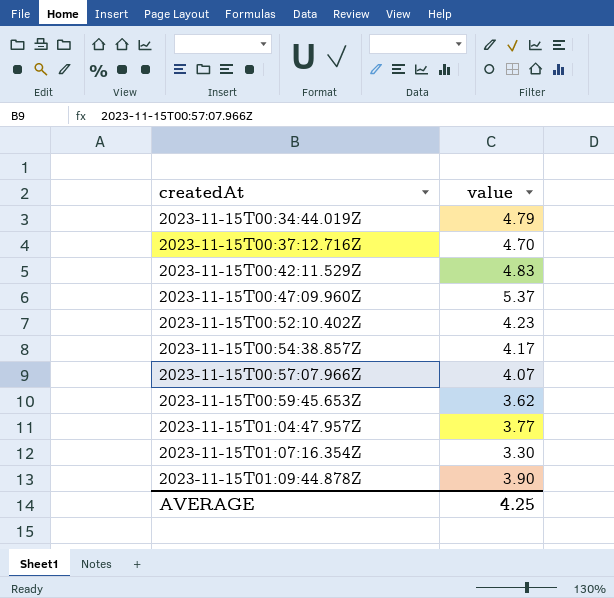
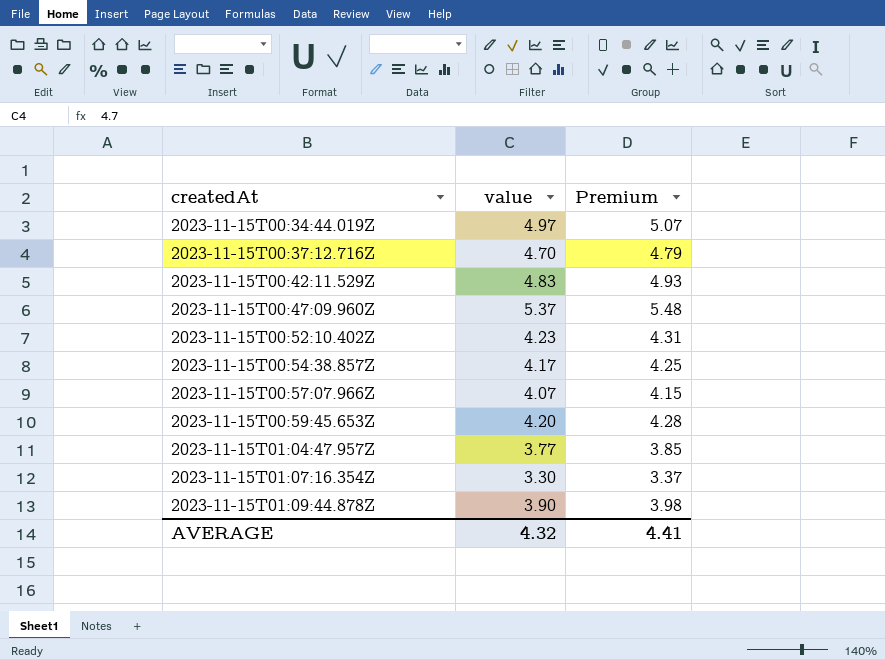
column Premium | formula: none -> [value] * 1.02
2023-11-15T00:34:44.019Z | value: 4.79 -> 4.97
2023-11-15T00:59:45.653Z | value: 3.62 -> 4.20
AVERAGE | value: 4.25 -> 4.32

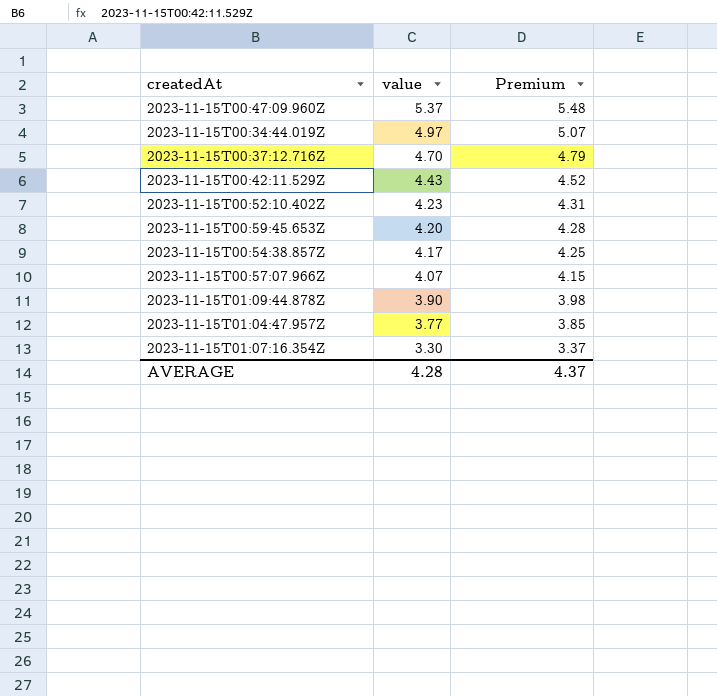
row order: createdAt ascending -> value descending
2023-11-15T00:42:11.529Z | value: 4.83 -> 4.43
2023-11-15T00:42:11.529Z | Premium: 4.93 -> 4.52
AVERAGE | value: 4.32 -> 4.28
AVERAGE | Premium: 4.41 -> 4.37

